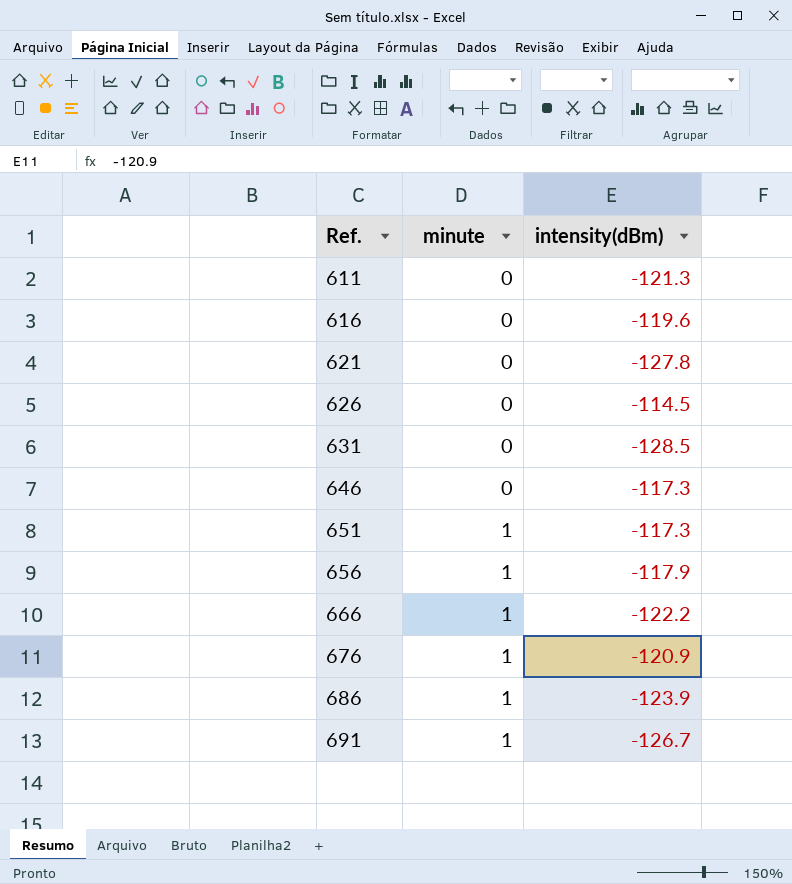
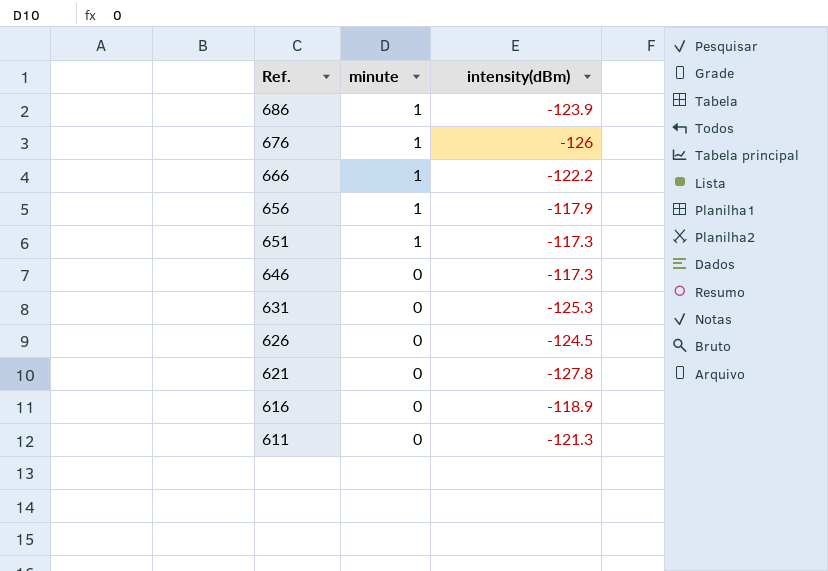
row order: Ref. ascending -> Ref. descending
row 691: 1 | -126.7 -> none
676 | intensity(dBm): -120.9 -> -126
631 | intensity(dBm): -128.5 -> -125.3
626 | intensity(dBm): -114.5 -> -124.5
616 | intensity(dBm): -119.6 -> -118.9

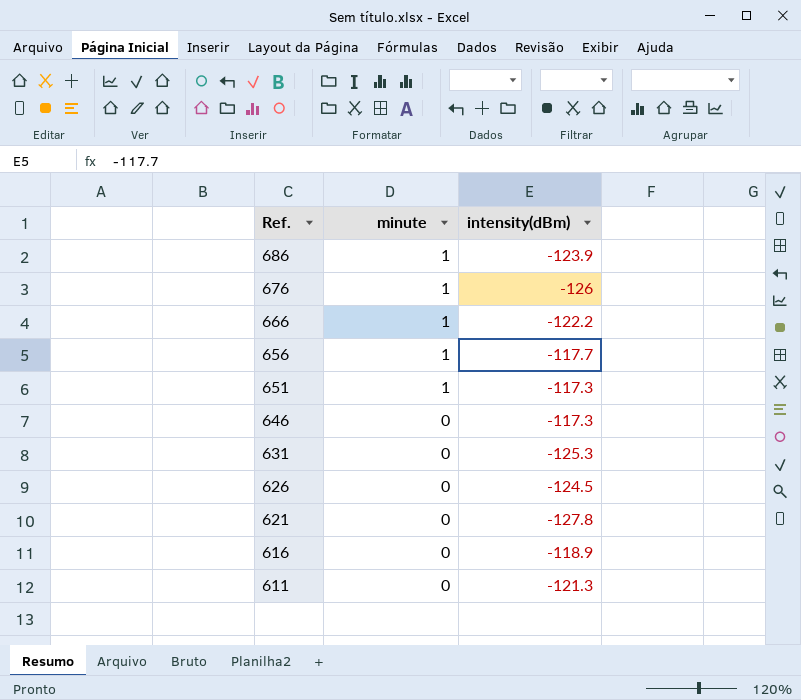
656 | intensity(dBm): -117.9 -> -117.7

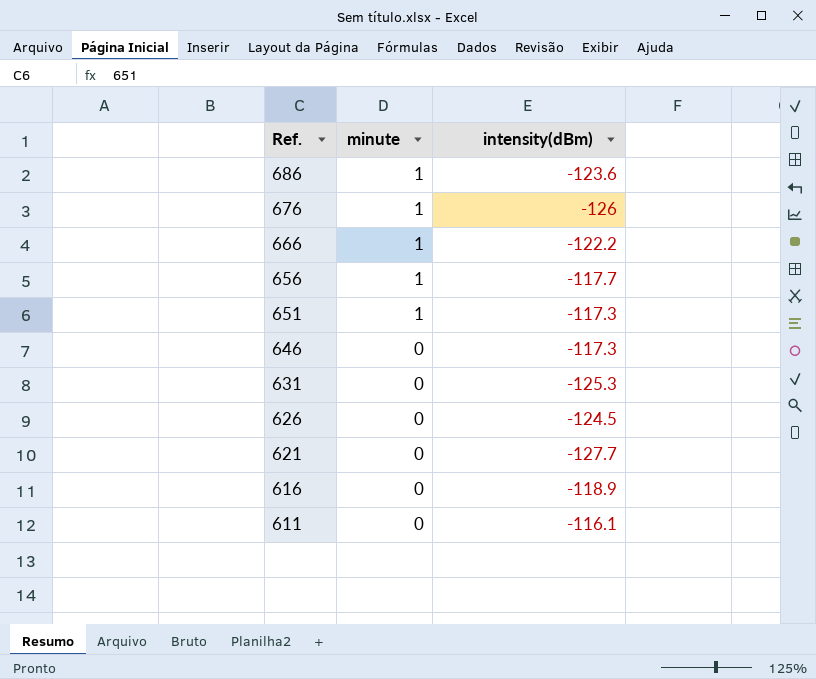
686 | intensity(dBm): -123.9 -> -123.6
621 | intensity(dBm): -127.8 -> -127.7
611 | intensity(dBm): -121.3 -> -116.1

